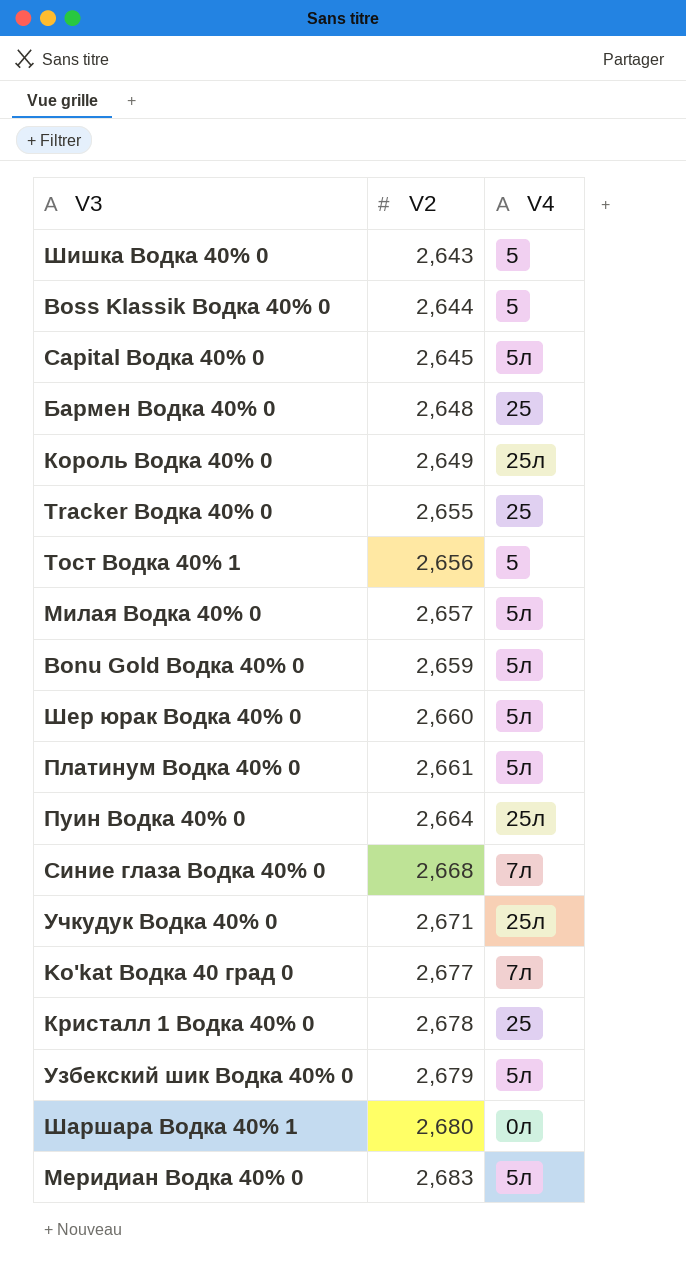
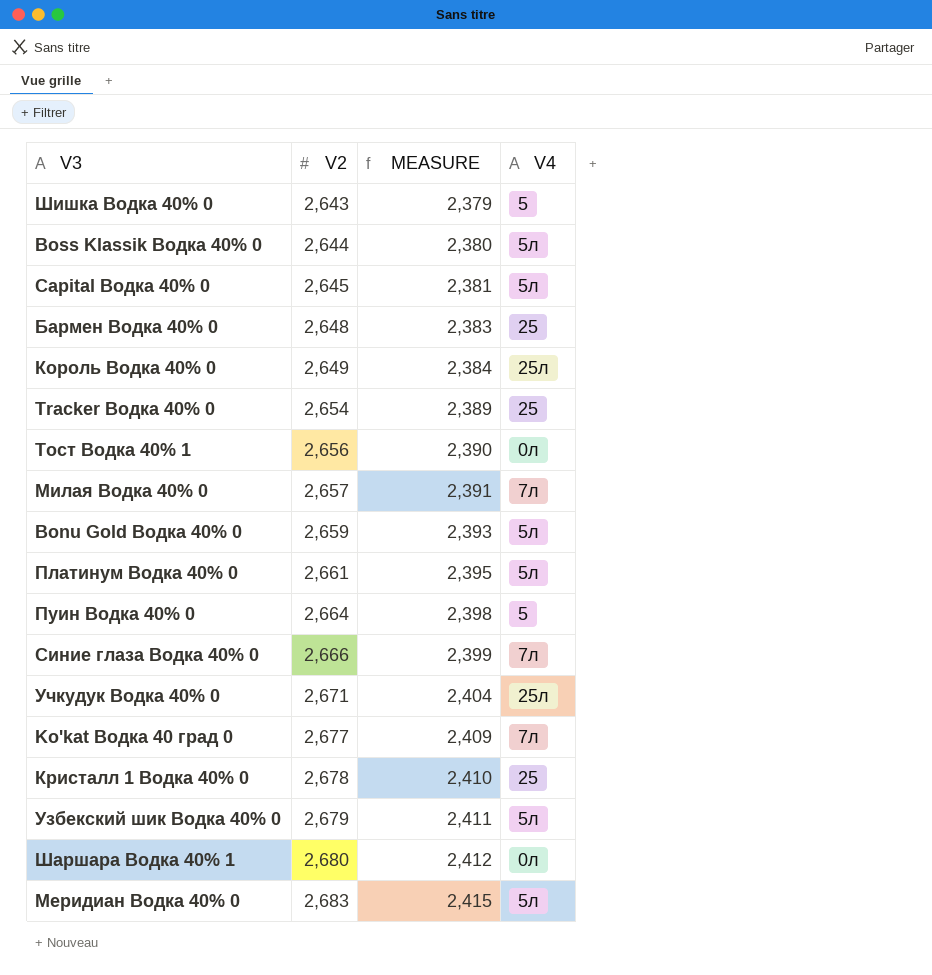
column MEASURE | formula: none -> [V2] * 0.9
row Шер юрак Водка 40% 0: 2,660 | 5л -> none
Boss Klassik Водка 40% 0 | V4: 5 -> 5л
Tracker Водка 40% 0 | V2: 2,655 -> 2,654
Тост Водка 40% 1 | V4: 5 -> 0л
Милая Водка 40% 0 | V4: 5л -> 7л
Пуин Водка 40% 0 | V4: 25л -> 5
Синие глаза Водка 40% 0 | V2: 2,668 -> 2,666

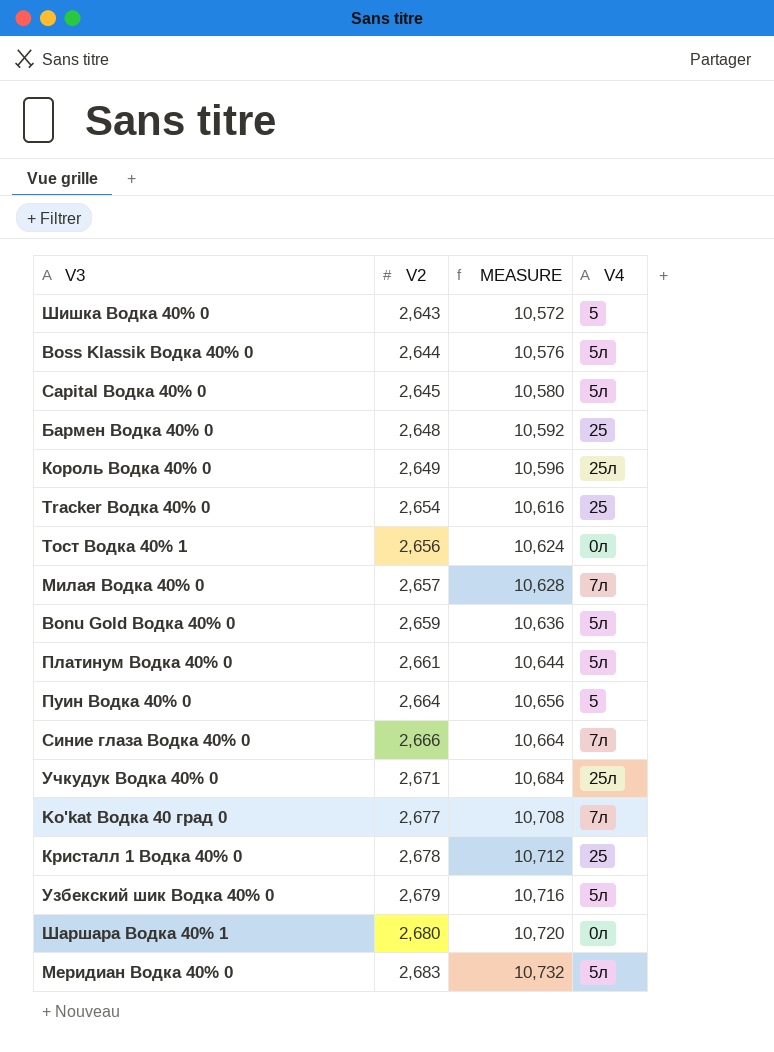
column MEASURE | formula: [V2] * 0.9 -> [V2] * 4

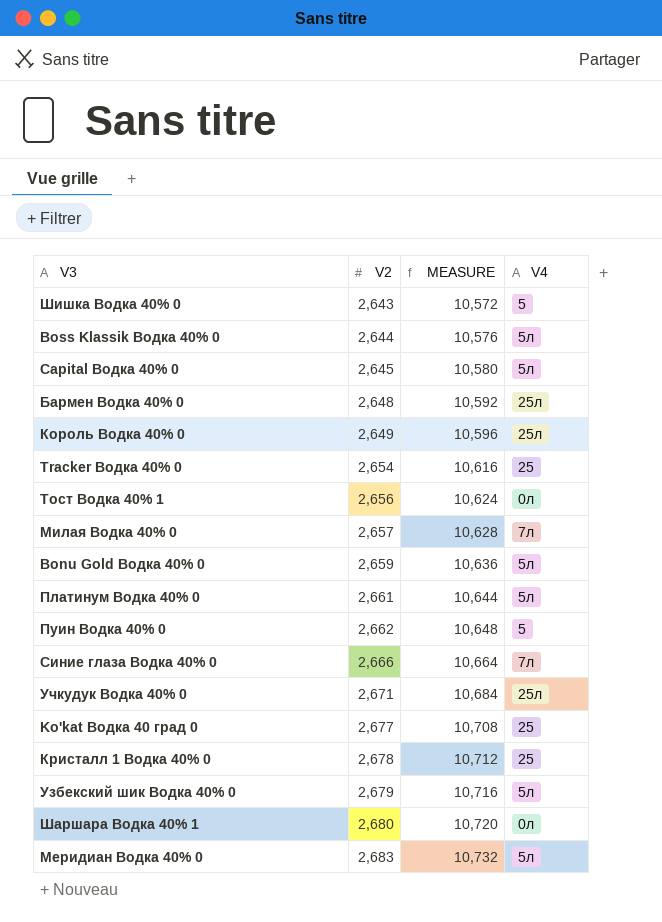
Бармен Водка 40% 0 | V4: 25 -> 25л
Пуин Водка 40% 0 | V2: 2,664 -> 2,662
Пуин Водка 40% 0 | MEASURE: 10,656 -> 10,648
Ko'kat Водка 40 град 0 | V4: 7л -> 25

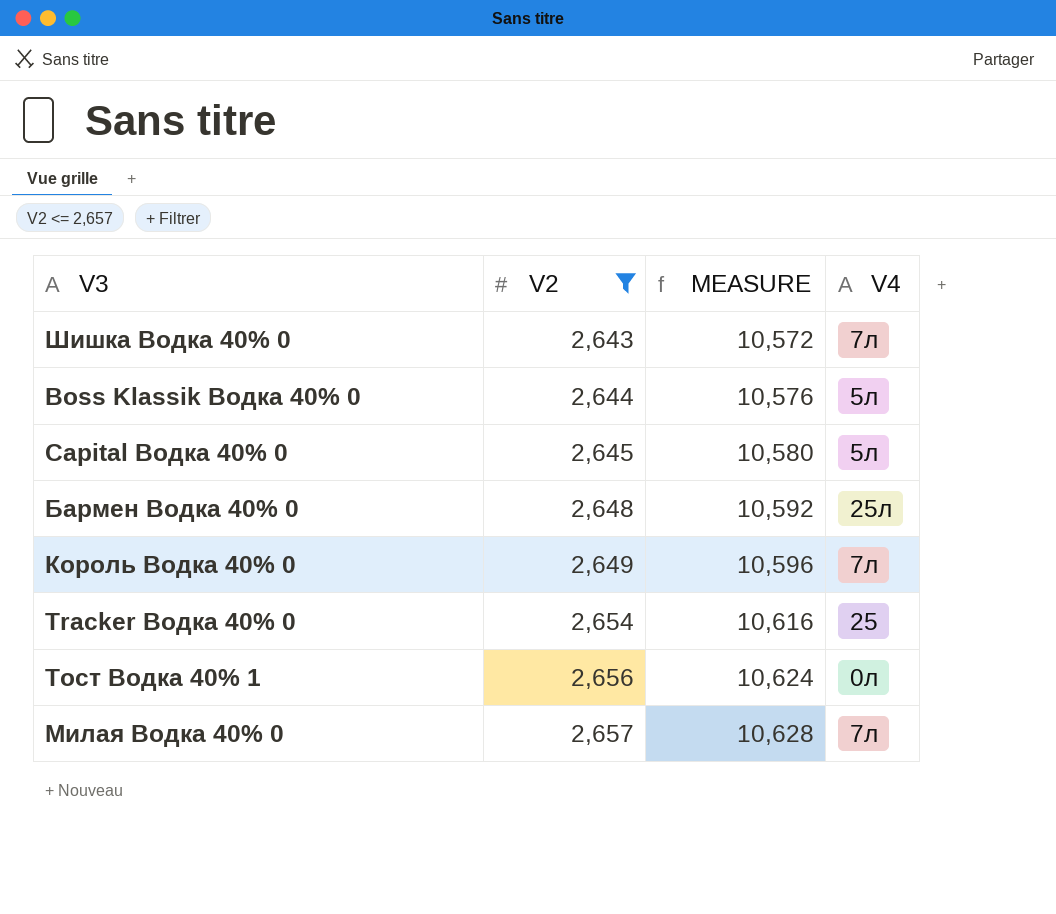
filter: none -> V2 <= 2,657
Шишка Водка 40% 0 | V4: 5 -> 7л
Король Водка 40% 0 | V4: 25л -> 7л

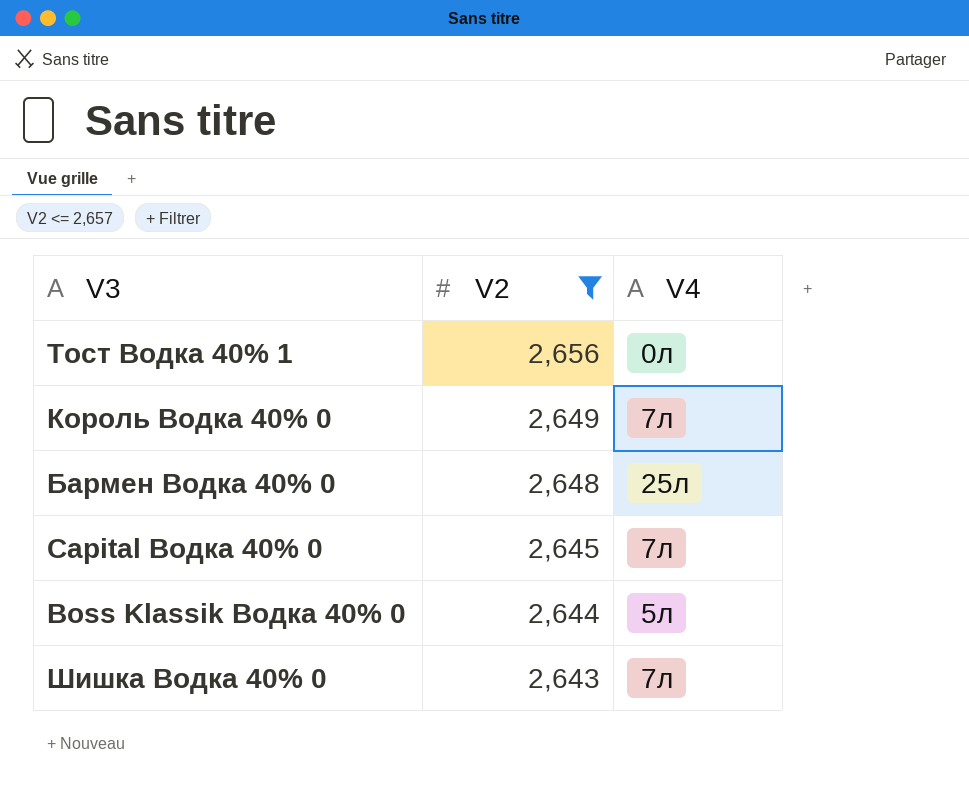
row order: V2 ascending -> V2 descending
column MEASURE | formula: [V2] * 4 -> none
row Tracker Водка 40% 0: 2,654 | 10,616 | 25 -> none
row Милая Водка 40% 0: 2,657 | 10,628 | 7л -> none
Capital Водка 40% 0 | V4: 5л -> 7л

